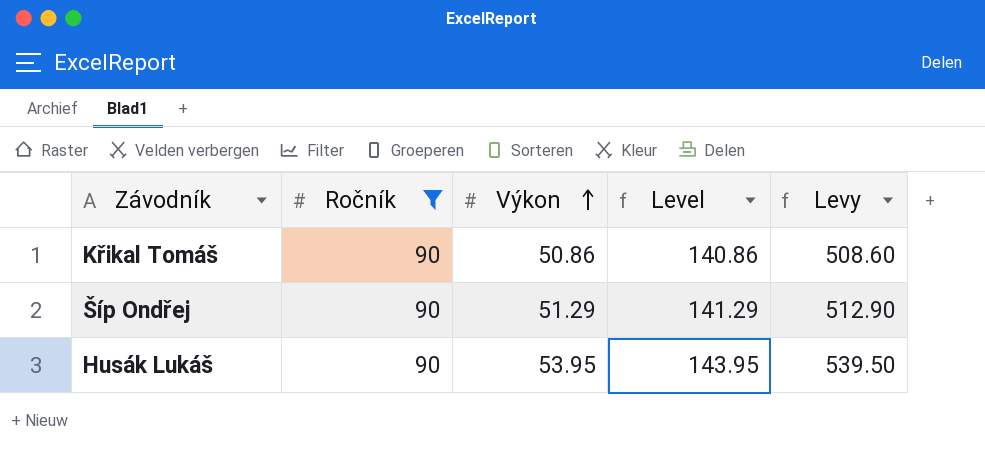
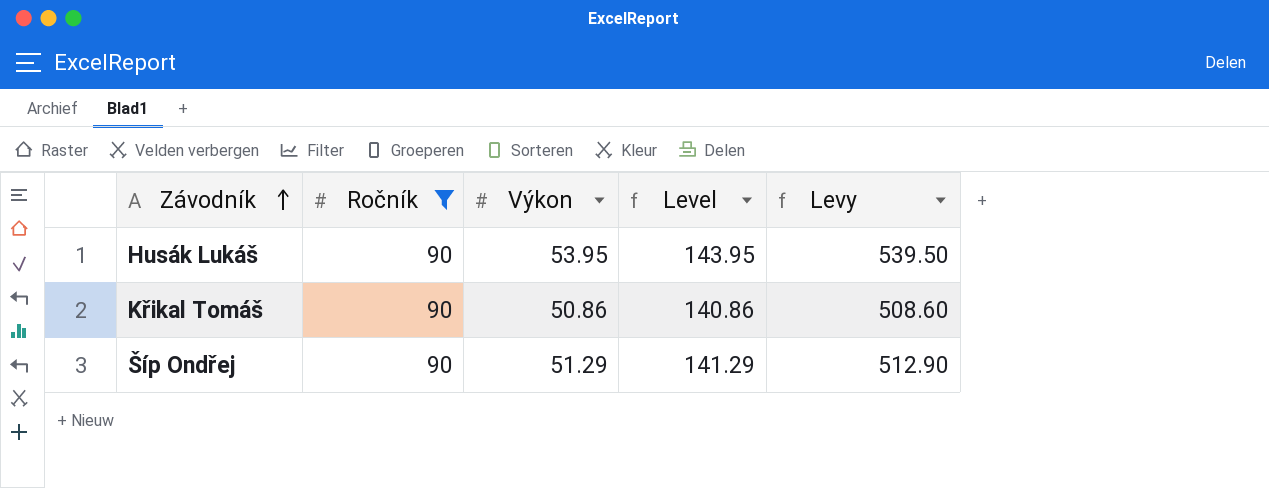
row order: Výkon ascending -> Závodník ascending

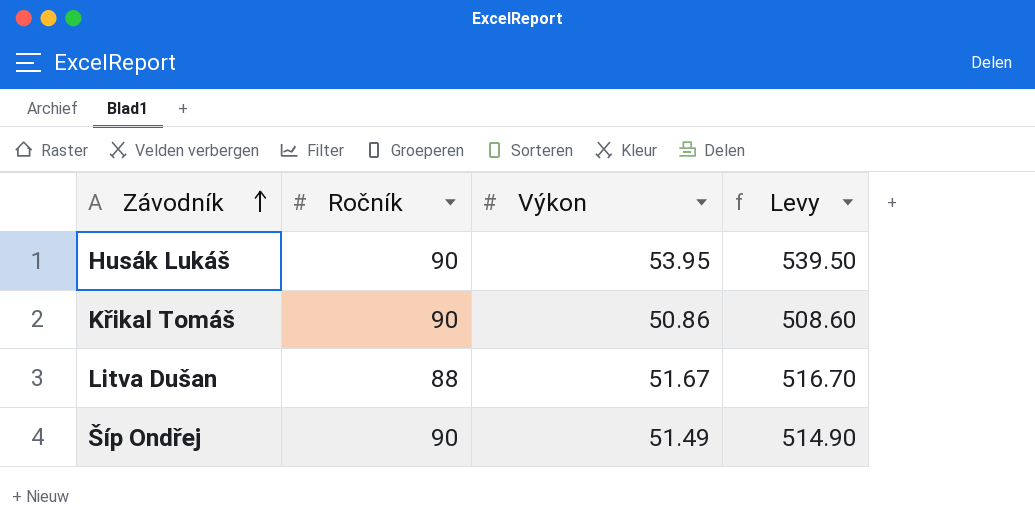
filter: Ročník = 90 -> none
column Level | formula: [Ročník] + [Výkon] -> none
Šíp Ondřej | Výkon: 51.29 -> 51.49
Šíp Ondřej | Levy: 512.90 -> 514.90

